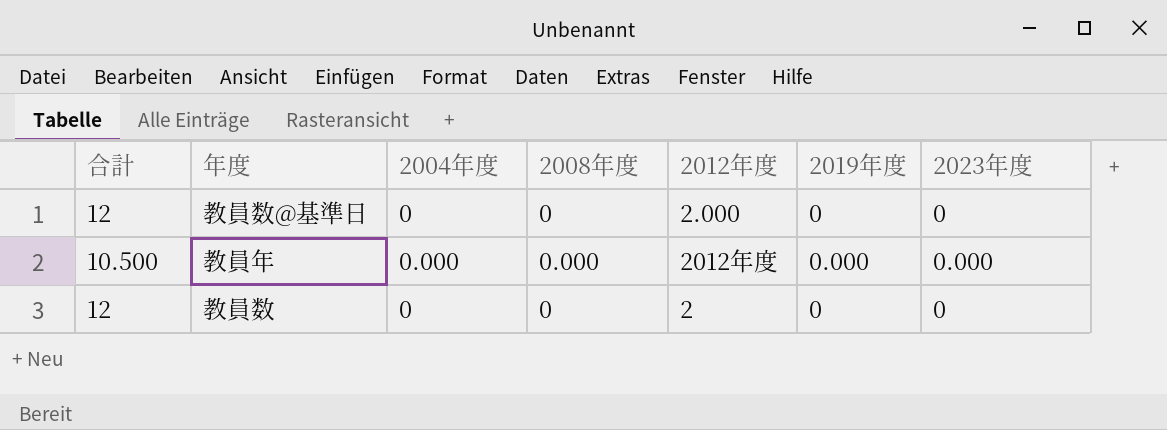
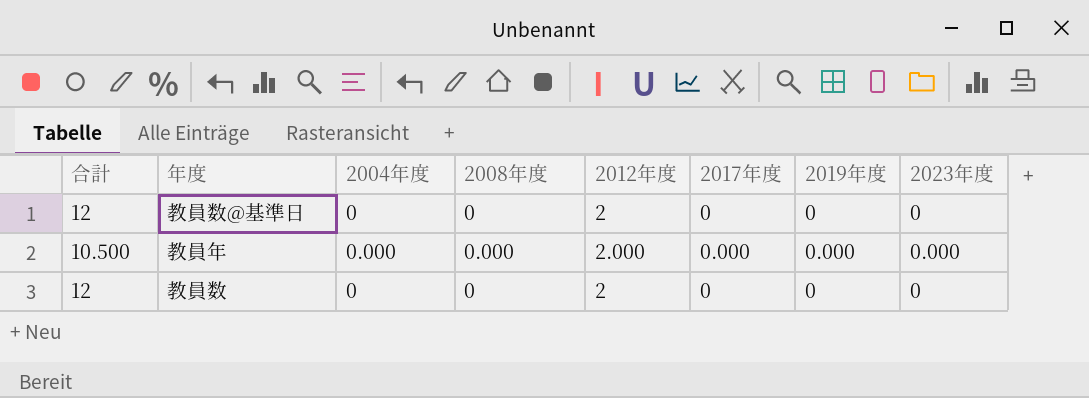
column 2017年度 | position: none -> 6
教員数@基準日 | 2012年度: 2.000 -> 2
教員年 | 2012年度: 2012年度 -> 2.000

